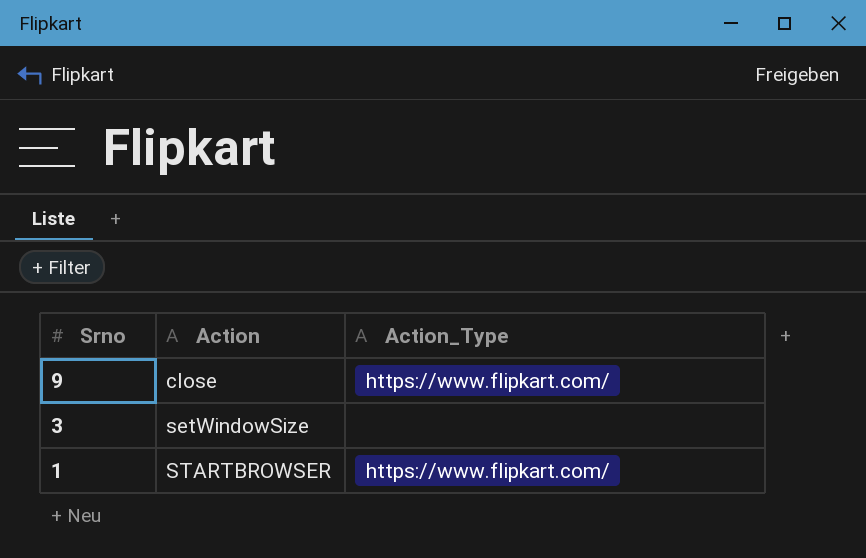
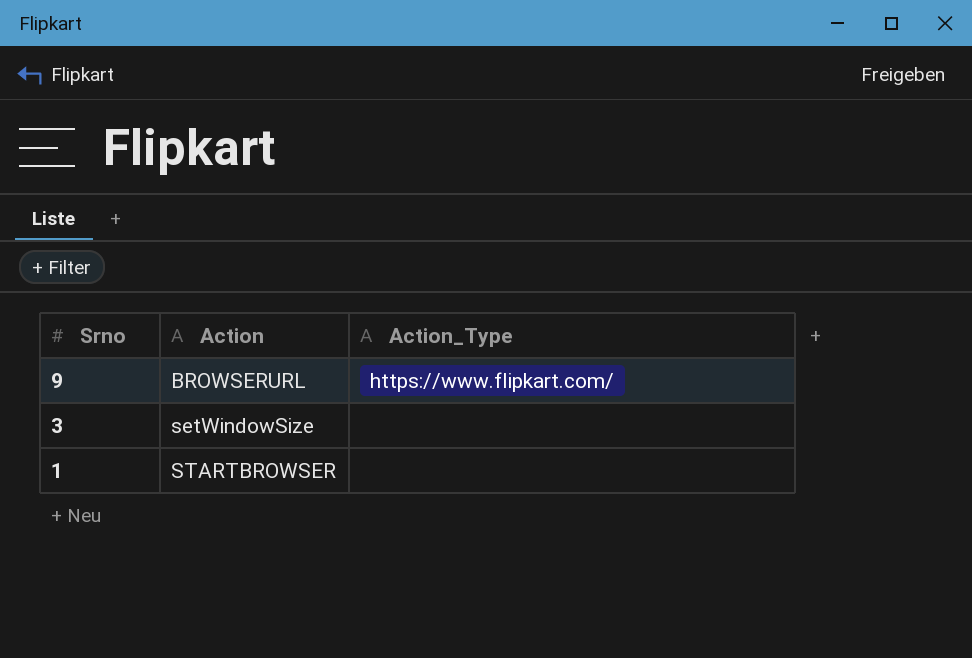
9 | Action: close -> BROWSERURL
1 | Action_Type: https://www.flipkart.com/ -> none

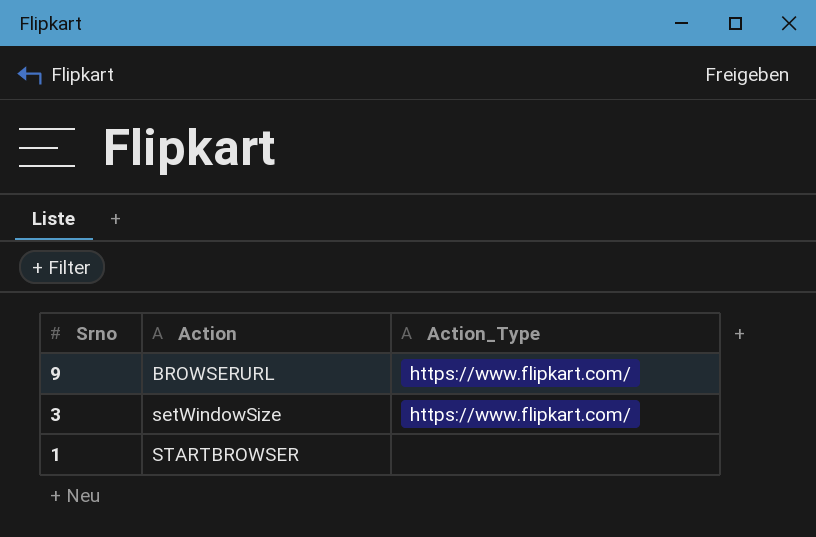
3 | Action_Type: none -> https://www.flipkart.com/

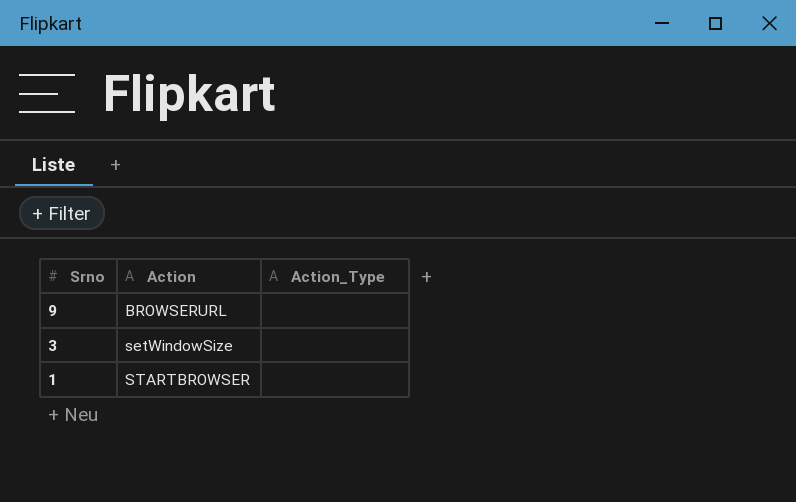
9 | Action_Type: https://www.flipkart.com/ -> none
3 | Action_Type: https://www.flipkart.com/ -> none

